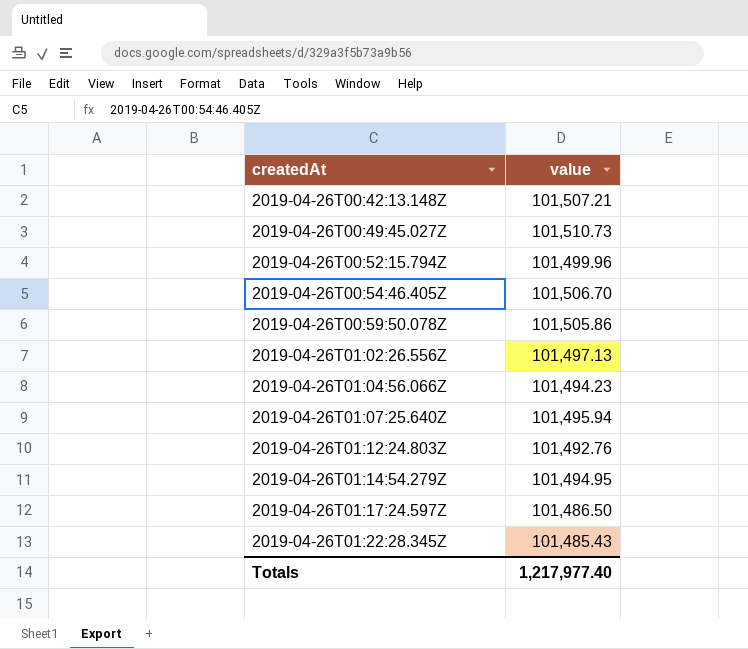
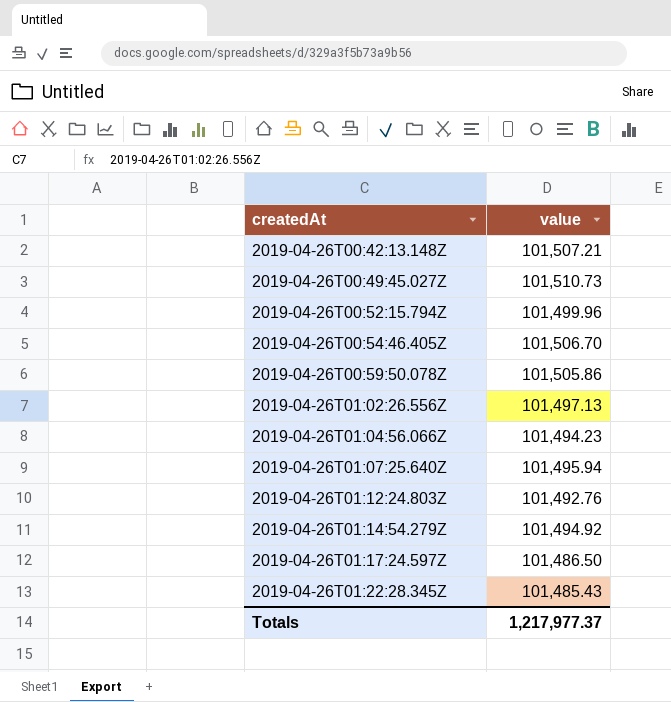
2019-04-26T01:14:54.279Z | value: 101,494.95 -> 101,494.92
Totals | value: 1,217,977.40 -> 1,217,977.37

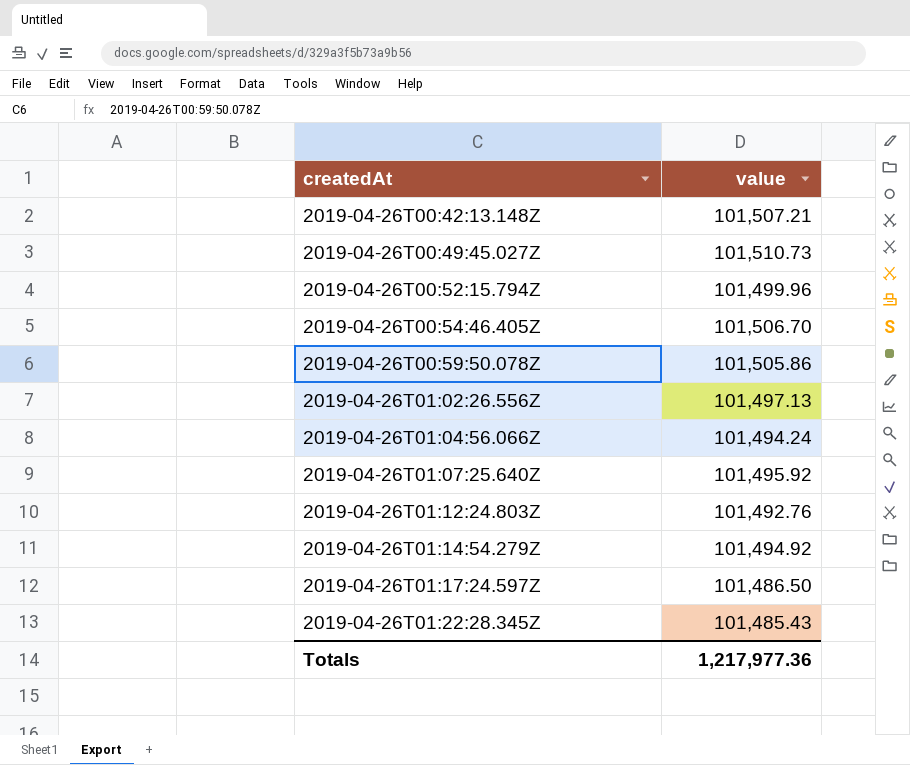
2019-04-26T01:04:56.066Z | value: 101,494.23 -> 101,494.24
2019-04-26T01:07:25.640Z | value: 101,495.94 -> 101,495.92
Totals | value: 1,217,977.37 -> 1,217,977.36

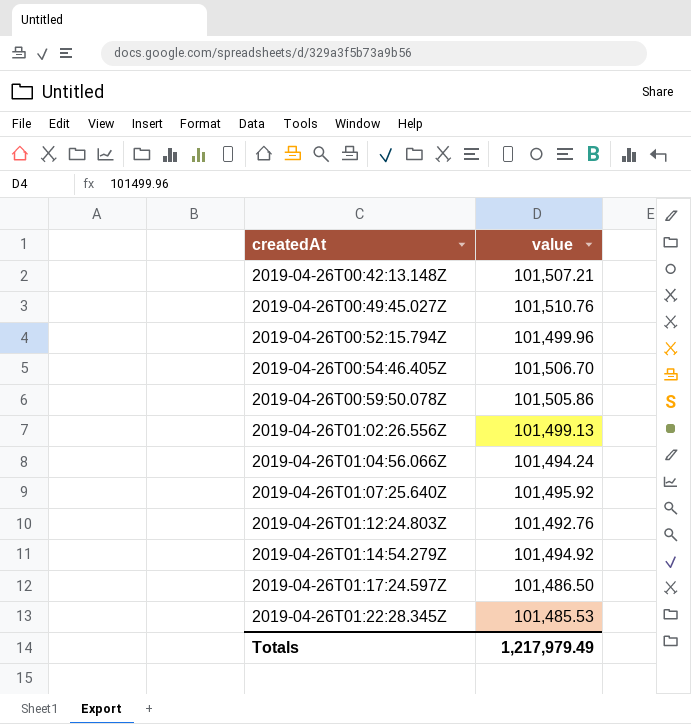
2019-04-26T00:49:45.027Z | value: 101,510.73 -> 101,510.76
2019-04-26T01:02:26.556Z | value: 101,497.13 -> 101,499.13
2019-04-26T01:22:28.345Z | value: 101,485.43 -> 101,485.53
Totals | value: 1,217,977.36 -> 1,217,979.49

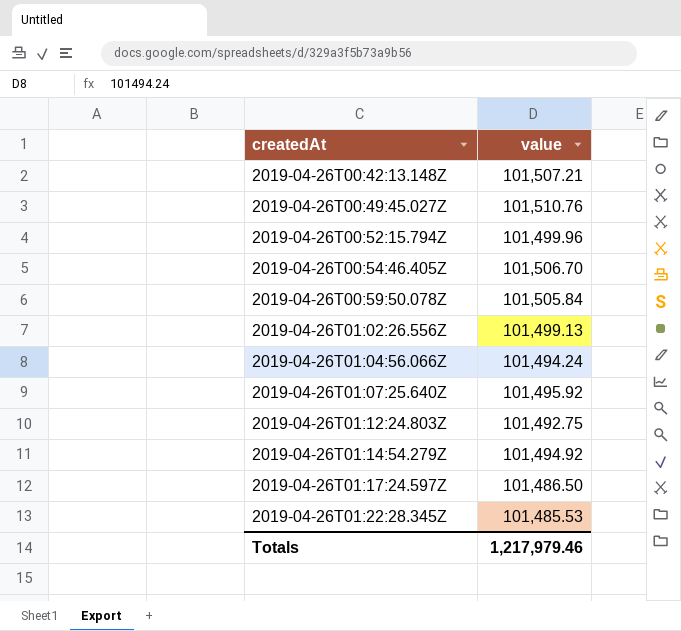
2019-04-26T00:59:50.078Z | value: 101,505.86 -> 101,505.84
2019-04-26T01:12:24.803Z | value: 101,492.76 -> 101,492.75
Totals | value: 1,217,979.49 -> 1,217,979.46

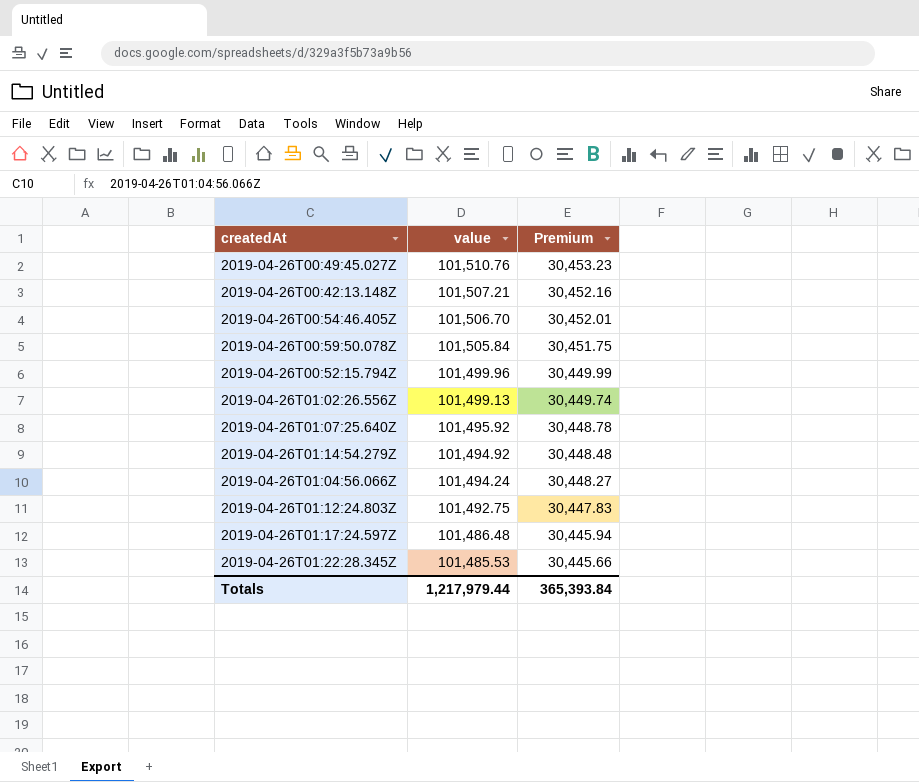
row order: createdAt ascending -> value descending
column Premium | formula: none -> [value] * 0.3
2019-04-26T01:17:24.597Z | value: 101,486.50 -> 101,486.48
Totals | value: 1,217,979.46 -> 1,217,979.44

